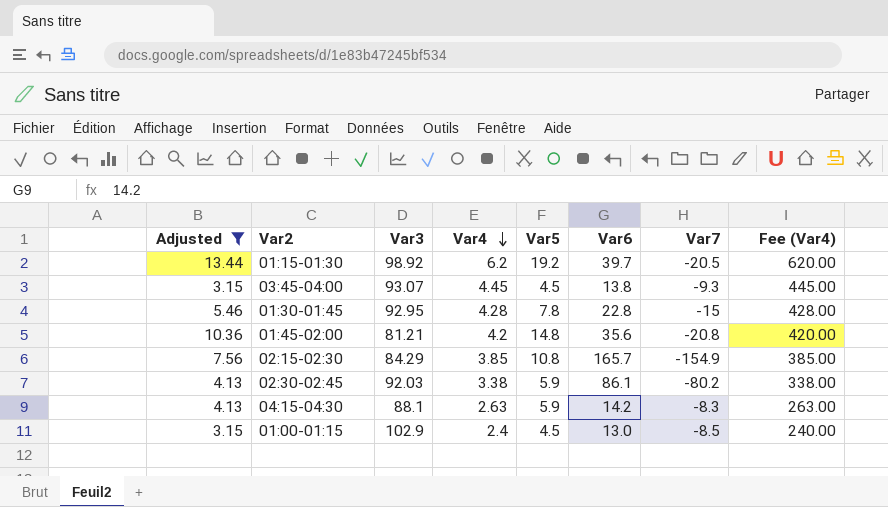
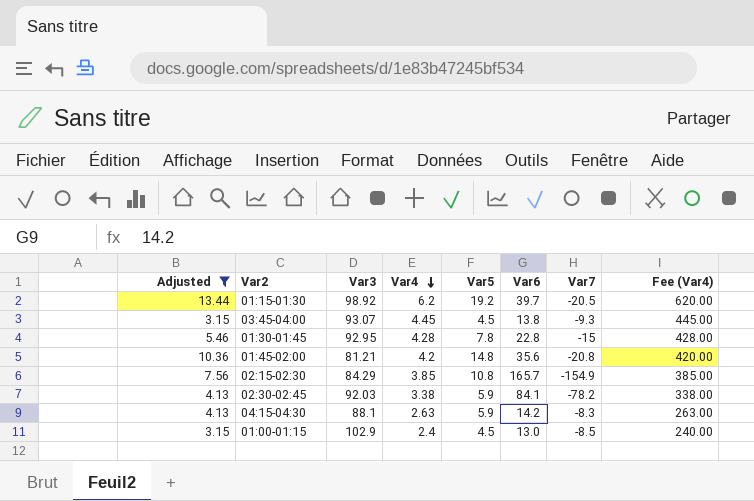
02:30-02:45 | Var6: 86.1 -> 84.1
02:30-02:45 | Var7: -80.2 -> -78.2

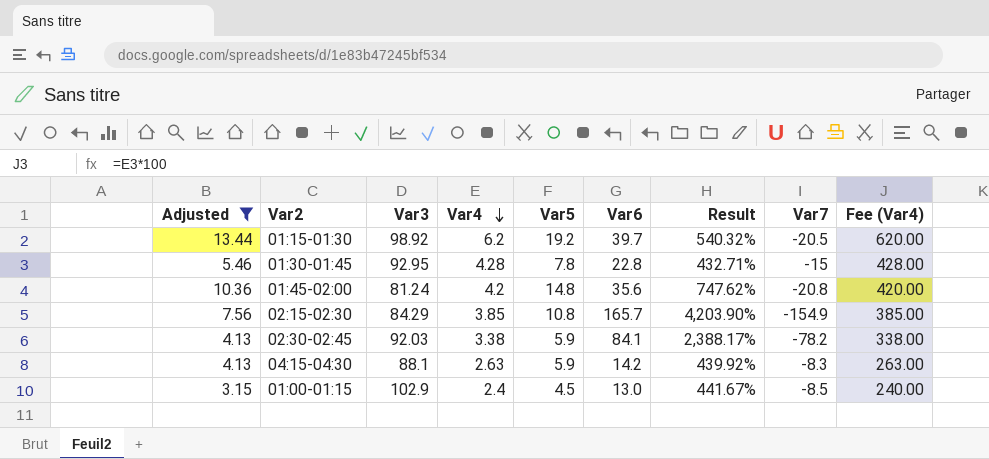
column Result | formula: none -> ([Var6] - [Var4]) / [Var4]
row 03:45-04:00: 3.15 | 93.07 | 4.45 | 4.5 | 13.8 | -9.3 | 445.00 -> none
01:45-02:00 | Var3: 81.21 -> 81.24

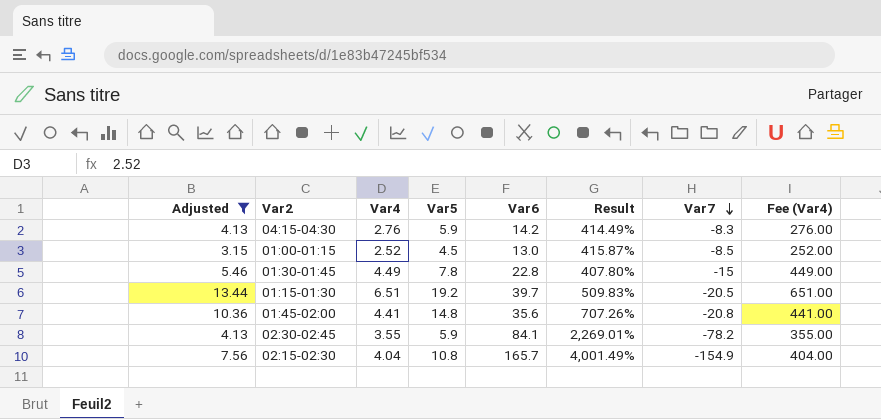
row order: Var4 descending -> Var7 descending
column Var3 | position: 3 -> none
04:15-04:30 | Var4: 2.63 -> 2.76
04:15-04:30 | Result: 439.92% -> 414.49%
04:15-04:30 | Fee (Var4): 263.00 -> 276.00
01:00-01:15 | Var4: 2.4 -> 2.52
01:00-01:15 | Result: 441.67% -> 415.87%
01:00-01:15 | Fee (Var4): 240.00 -> 252.00
01:30-01:45 | Var4: 4.28 -> 4.49
01:30-01:45 | Result: 432.71% -> 407.80%
01:30-01:45 | Fee (Var4): 428.00 -> 449.00
01:15-01:30 | Var4: 6.2 -> 6.51
01:15-01:30 | Result: 540.32% -> 509.83%
01:15-01:30 | Fee (Var4): 620.00 -> 651.00
01:45-02:00 | Var4: 4.2 -> 4.41
01:45-02:00 | Result: 747.62% -> 707.26%
01:45-02:00 | Fee (Var4): 420.00 -> 441.00
02:30-02:45 | Var4: 3.38 -> 3.55
02:30-02:45 | Result: 2,388.17% -> 2,269.01%
02:30-02:45 | Fee (Var4): 338.00 -> 355.00
02:15-02:30 | Var4: 3.85 -> 4.04
02:15-02:30 | Result: 4,203.90% -> 4,001.49%
02:15-02:30 | Fee (Var4): 385.00 -> 404.00

